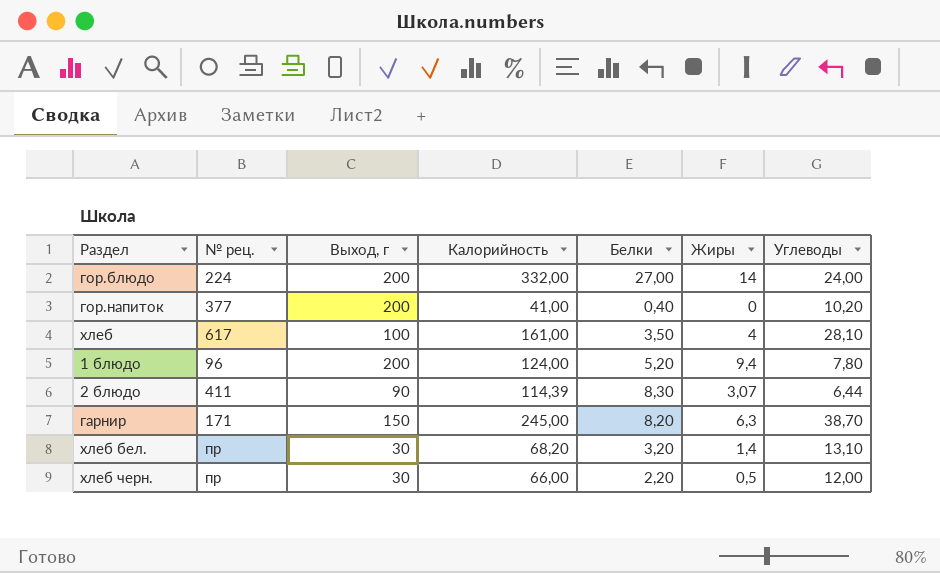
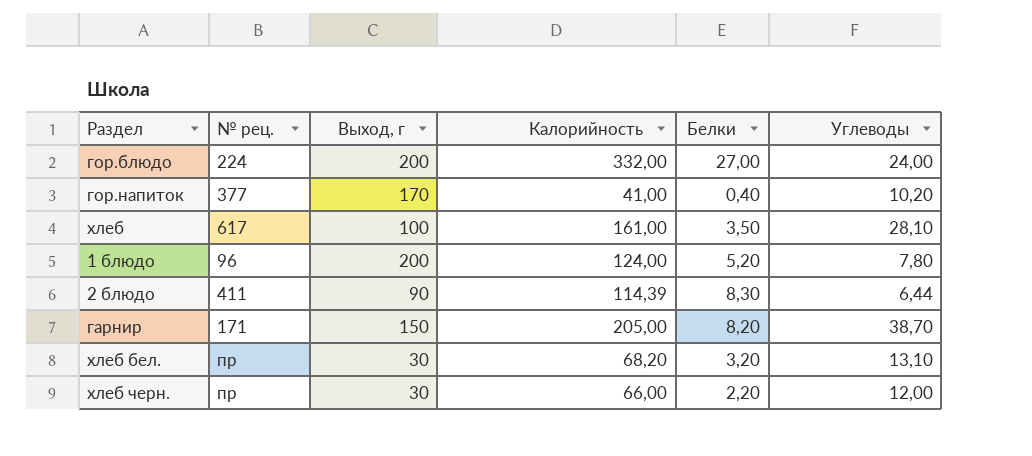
column Жиры | position: 6 -> none
гор.напиток | Выход, г: 200 -> 170
гарнир | Калорийность: 245,00 -> 205,00

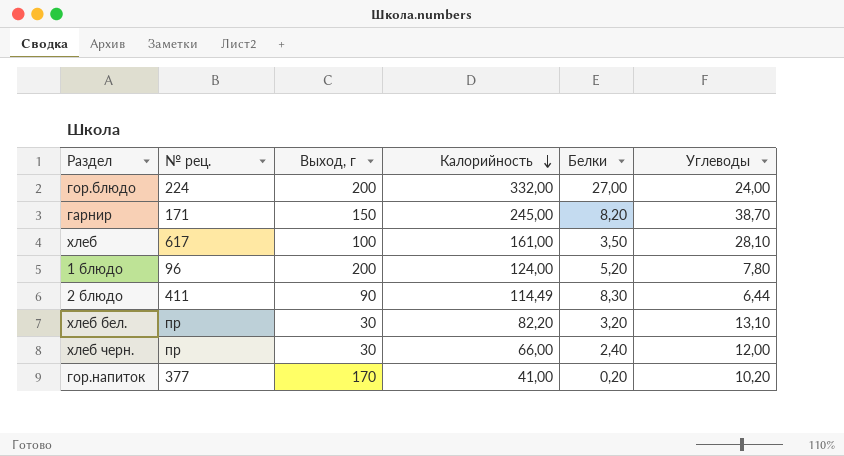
row order: none -> Калорийность descending
гарнир | Калорийность: 205,00 -> 245,00
2 блюдо | Калорийность: 114,39 -> 114,49
хлеб бел. | Калорийность: 68,20 -> 82,20
хлеб черн. | Белки: 2,20 -> 2,40
гор.напиток | Белки: 0,40 -> 0,20

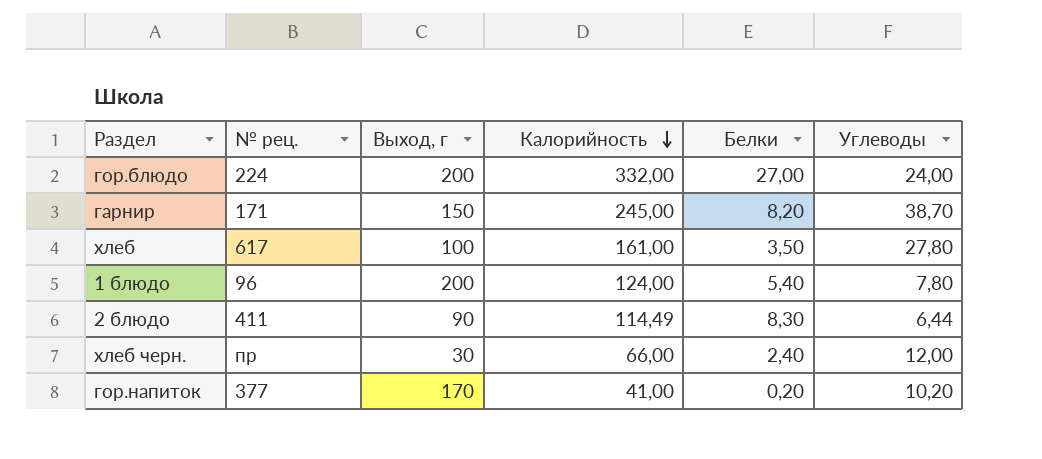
row хлеб бел.: пр | 30 | 82,20 | 3,20 | 13,10 -> none
хлеб | Углеводы: 28,10 -> 27,80
1 блюдо | Белки: 5,20 -> 5,40

